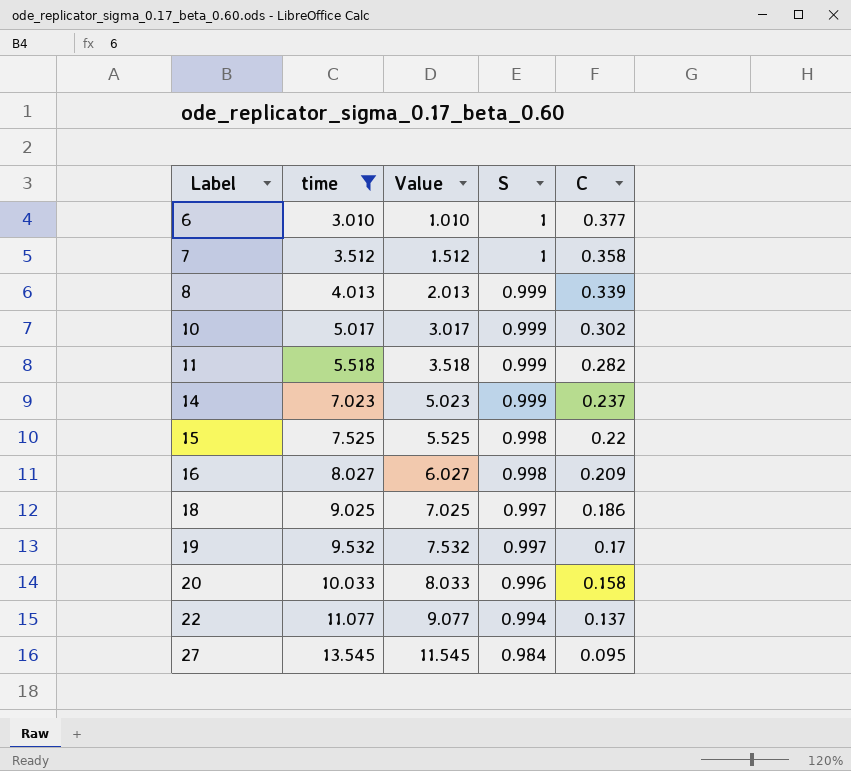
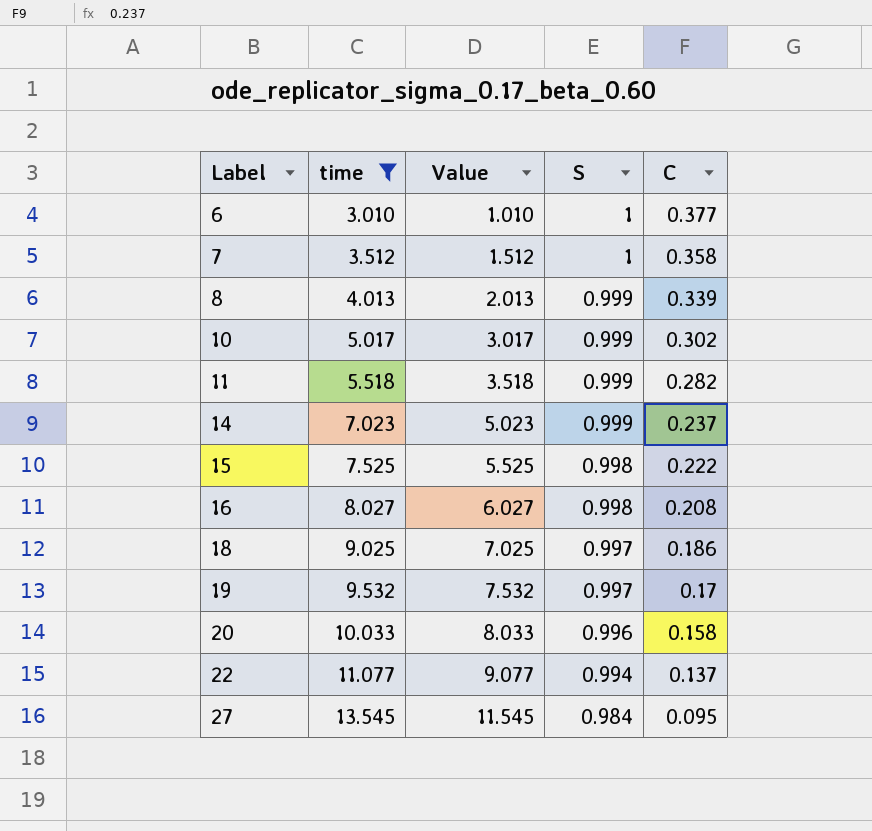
15 | C: 0.22 -> 0.222
16 | C: 0.209 -> 0.208

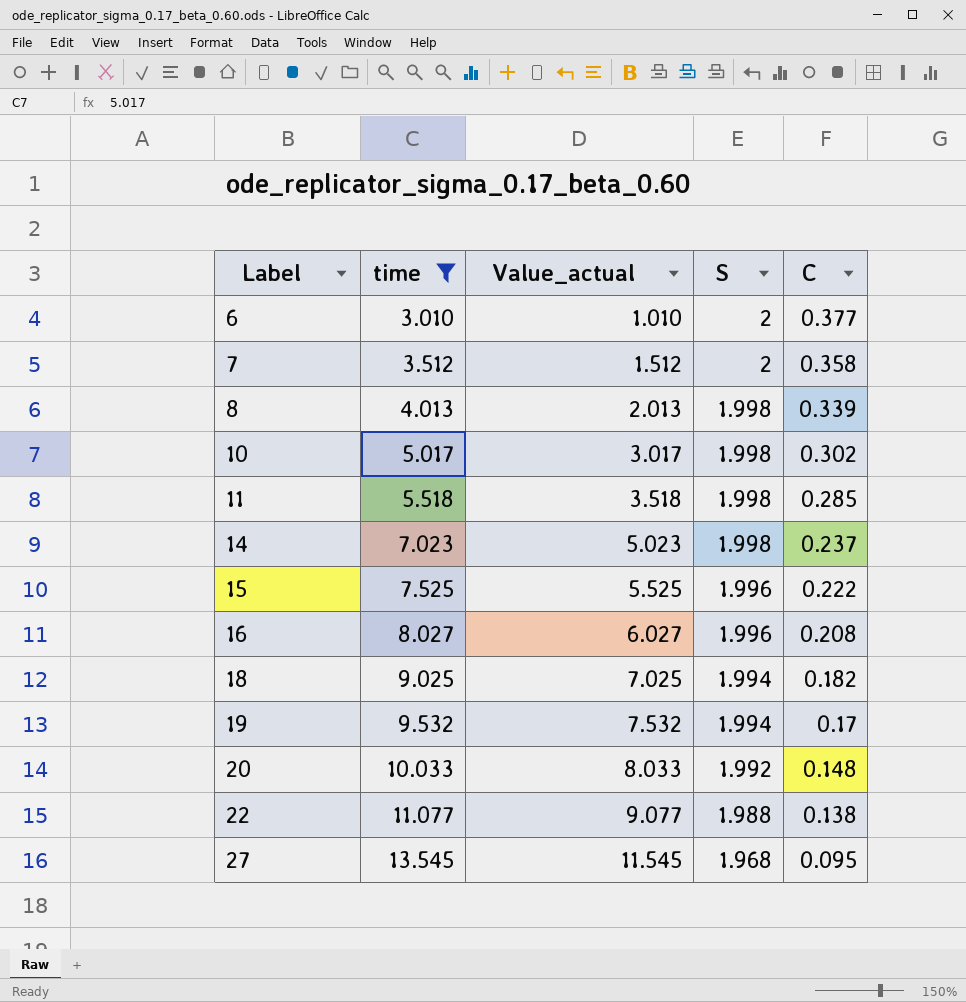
column name: Value -> Value_actual
6 | S: 1 -> 2
7 | S: 1 -> 2
8 | S: 0.999 -> 1.998
10 | S: 0.999 -> 1.998
11 | S: 0.999 -> 1.998
11 | C: 0.282 -> 0.285
14 | S: 0.999 -> 1.998
15 | S: 0.998 -> 1.996
16 | S: 0.998 -> 1.996
18 | S: 0.997 -> 1.994
18 | C: 0.186 -> 0.182
19 | S: 0.997 -> 1.994
20 | S: 0.996 -> 1.992
20 | C: 0.158 -> 0.148
22 | S: 0.994 -> 1.988
22 | C: 0.137 -> 0.138
27 | S: 0.984 -> 1.968

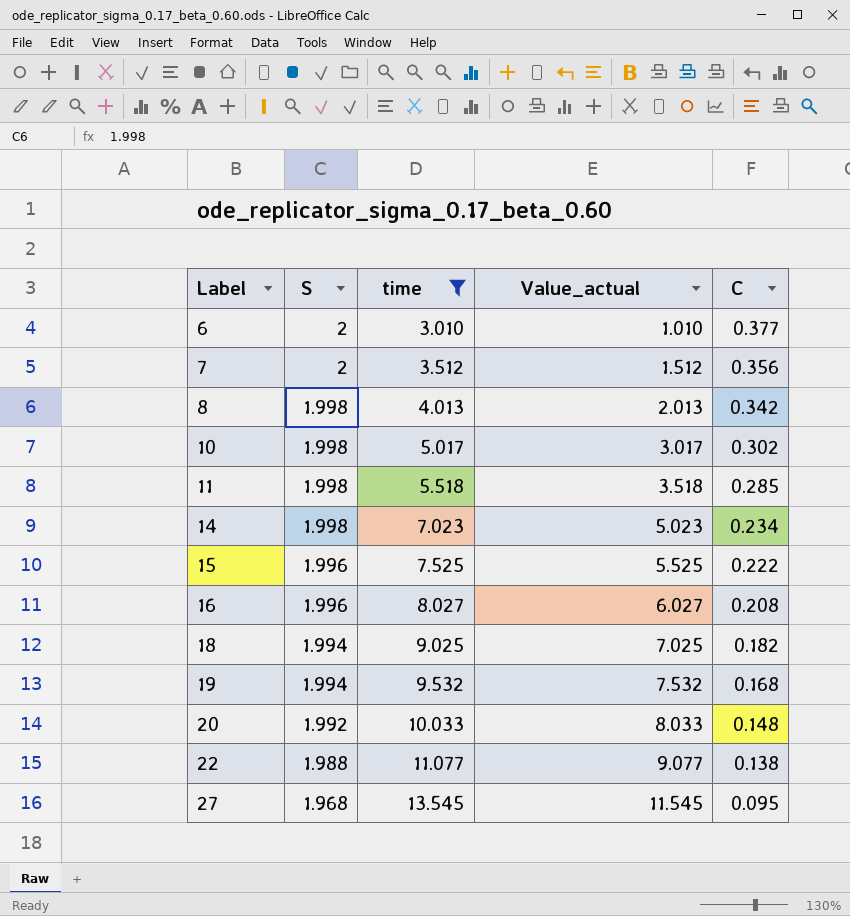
column S | position: 4 -> 2
7 | C: 0.358 -> 0.356
8 | C: 0.339 -> 0.342
14 | C: 0.237 -> 0.234
19 | C: 0.17 -> 0.168

